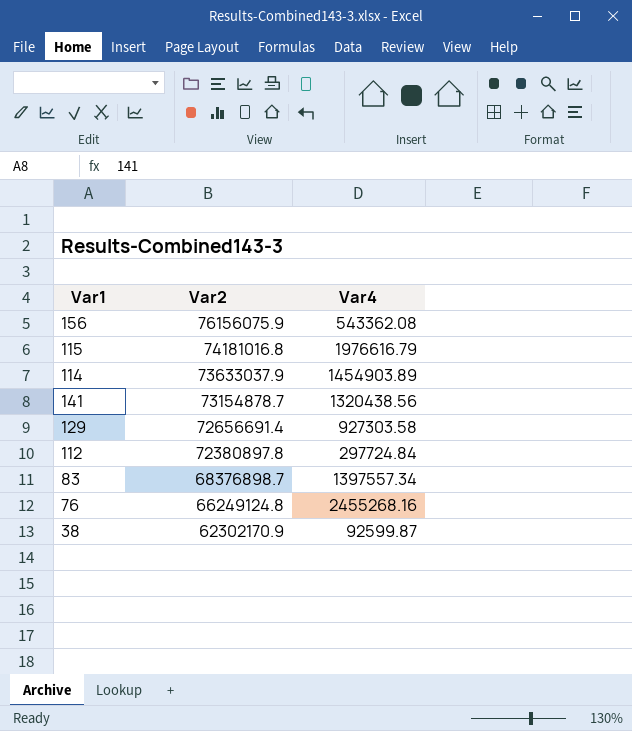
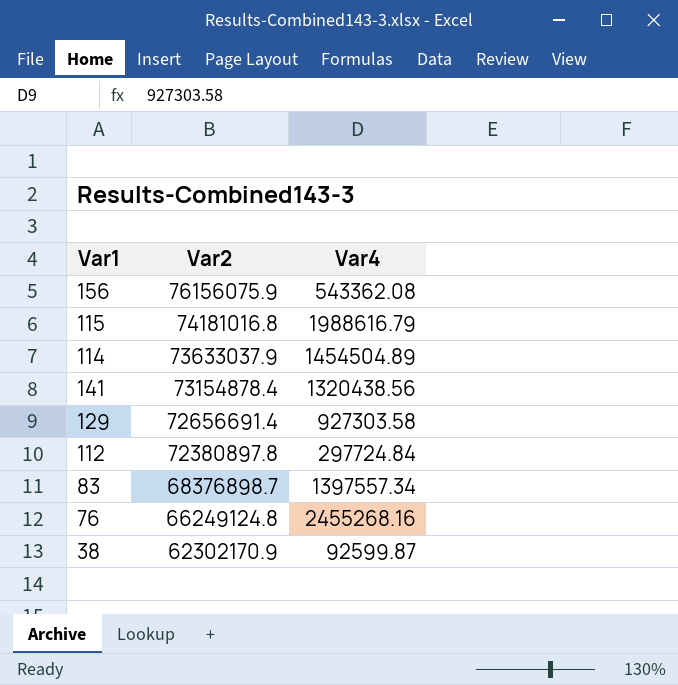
115 | Var4: 1976616.79 -> 1988616.79
114 | Var4: 1454903.89 -> 1454504.89
141 | Var2: 73154878.7 -> 73154878.4

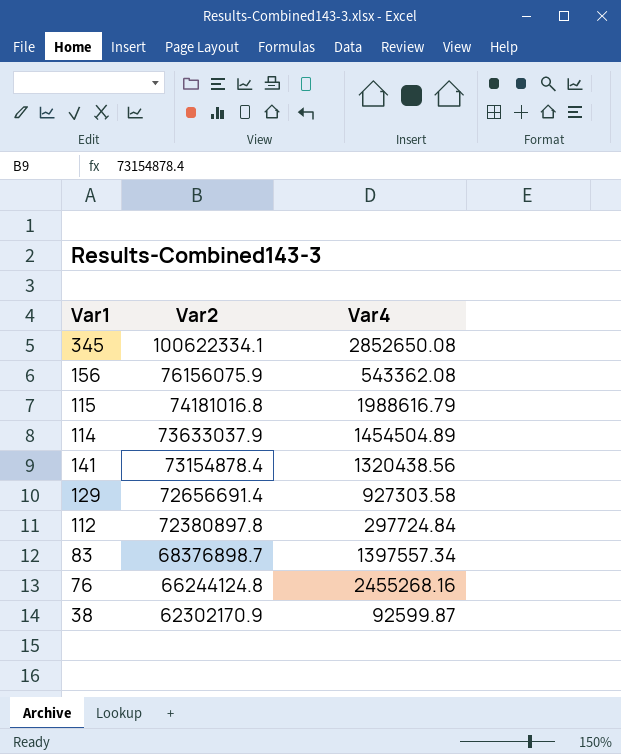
row 345: none -> 100622334.1 | 2852650.08
76 | Var2: 66249124.8 -> 66244124.8

